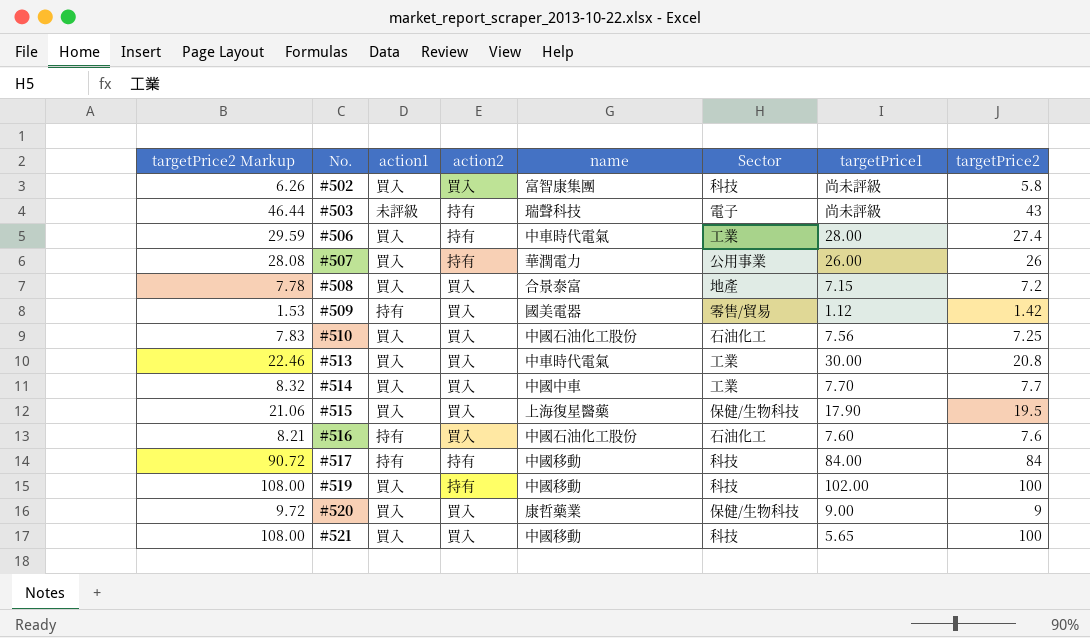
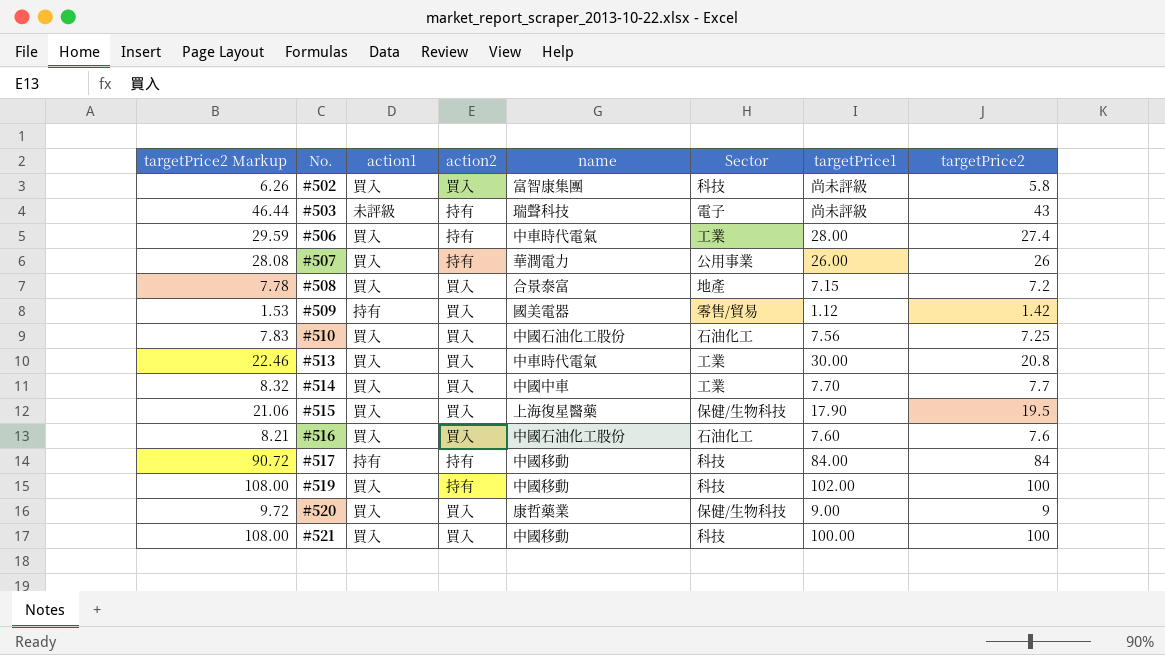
#516 | action1: 持有 -> 買入
#521 | targetPrice1: 5.65 -> 100.00

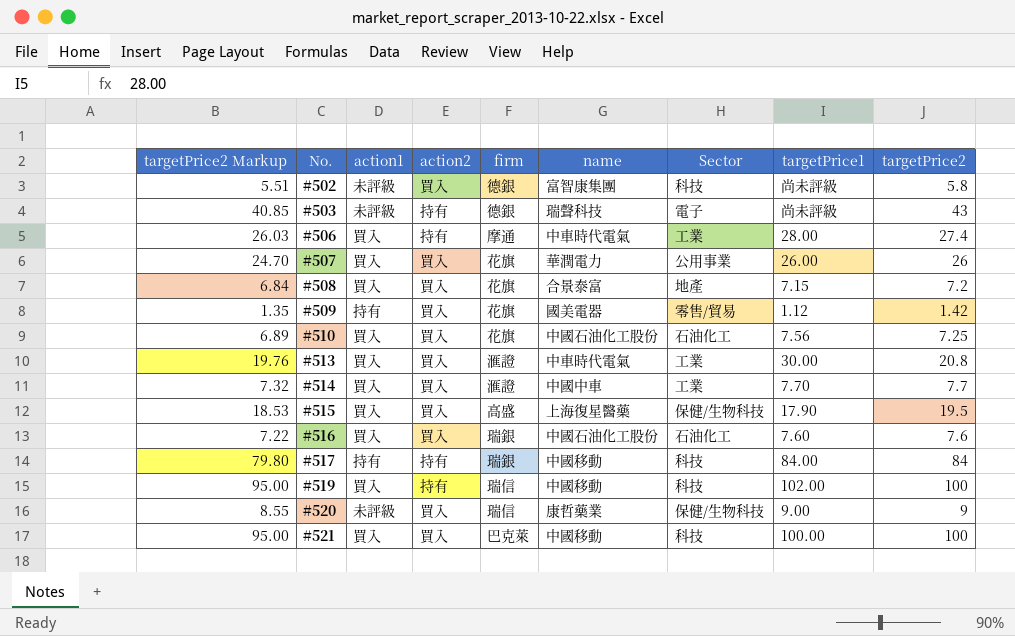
column targetPrice2 Markup | formula: [targetPrice2] * 1.08 -> [targetPrice2] * 0.95
column firm | position: none -> 5
#502 | action1: 買入 -> 未評級
#507 | action2: 持有 -> 買入
#520 | action1: 買入 -> 未評級

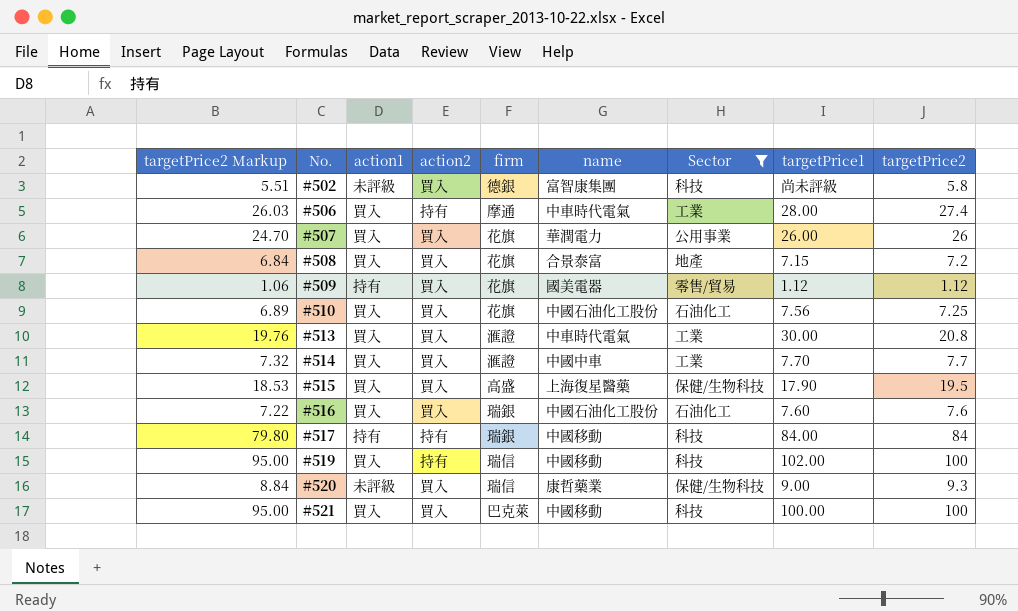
filter: none -> Sector != 電子
#509 | targetPrice2 Markup: 1.35 -> 1.06
#509 | targetPrice2: 1.42 -> 1.12
#520 | targetPrice2 Markup: 8.55 -> 8.84
#520 | targetPrice2: 9 -> 9.3

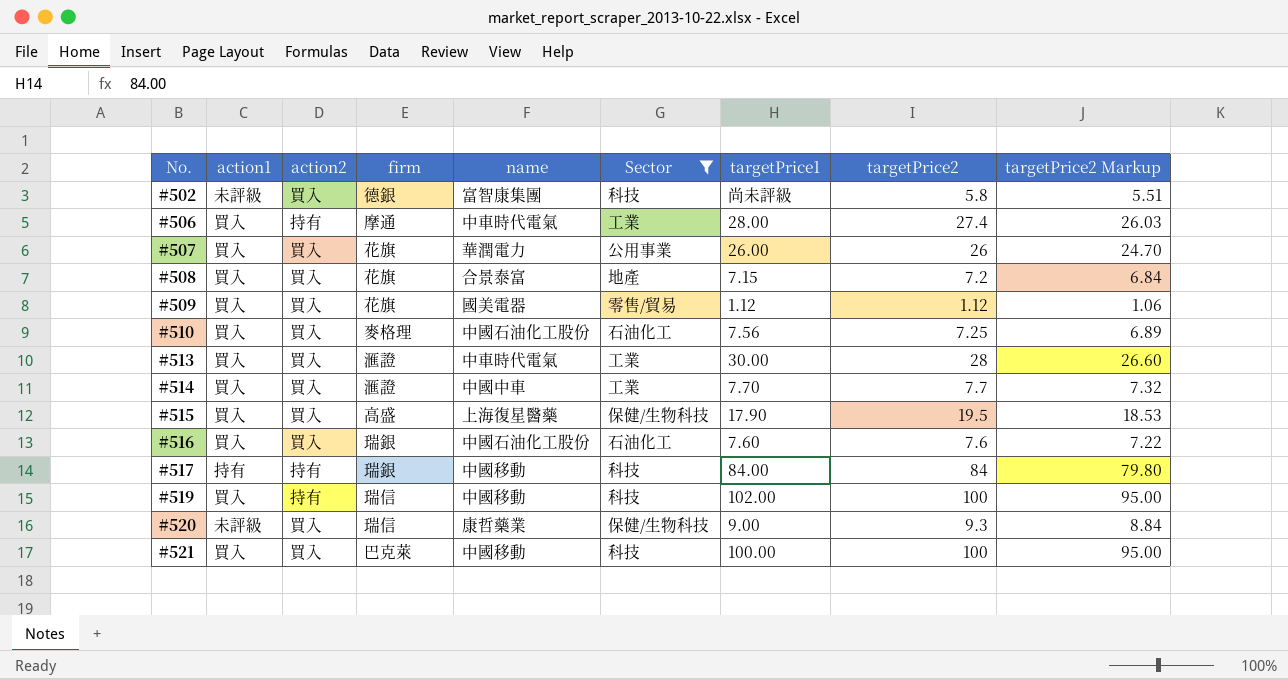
column targetPrice2 Markup | position: 1 -> 9
#509 | action1: 持有 -> 買入
#510 | firm: 花旗 -> 麥格理
#513 | targetPrice2: 20.8 -> 28
#513 | targetPrice2 Markup: 19.76 -> 26.60

